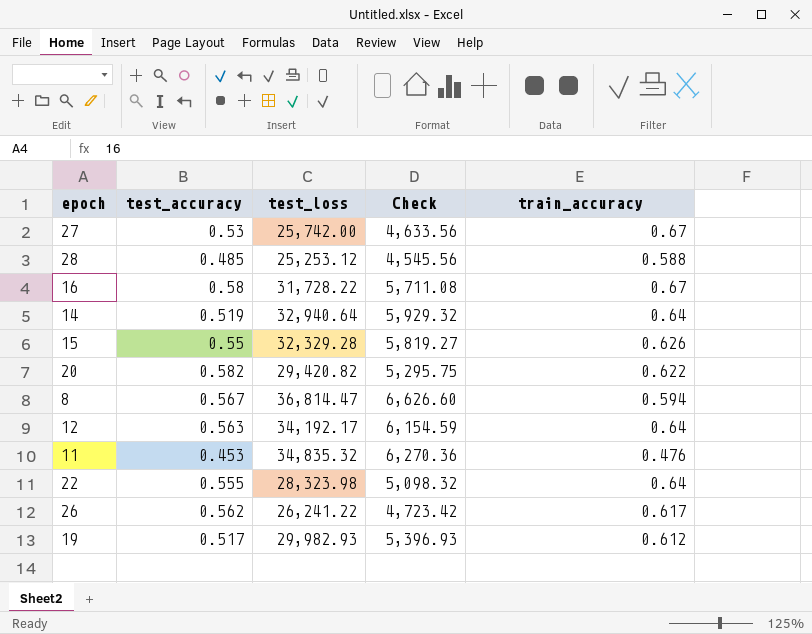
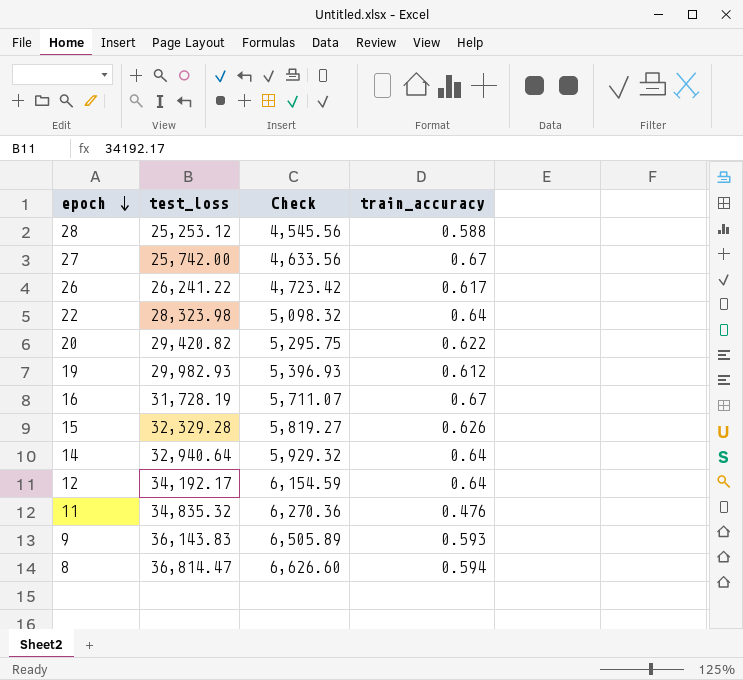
row order: none -> epoch descending
column test_accuracy | position: 2 -> none
16 | test_loss: 31,728.22 -> 31,728.19
16 | Check: 5,711.08 -> 5,711.07
row 9: none -> 36,143.83 | 6,505.89 | 0.593

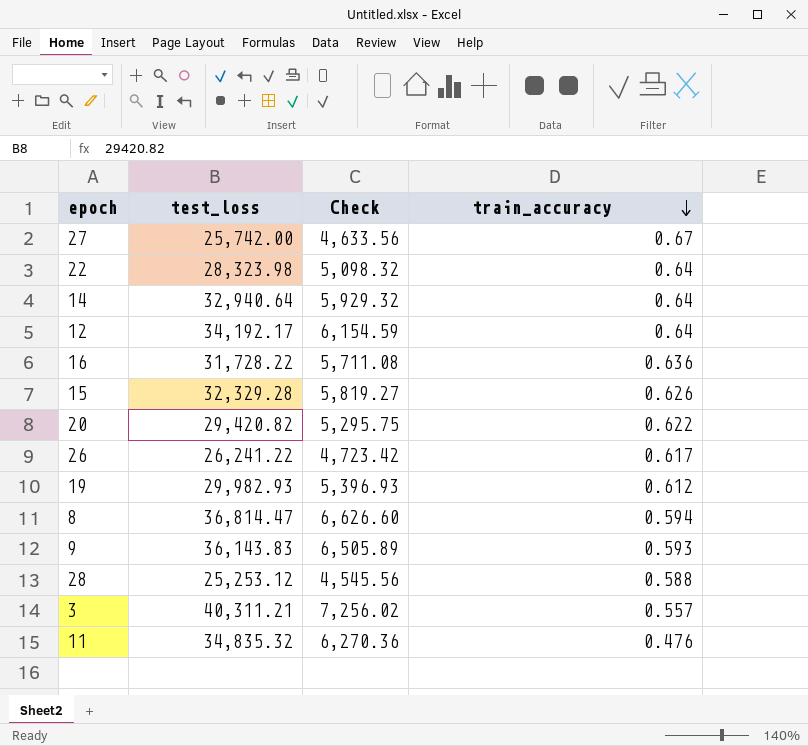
row order: epoch descending -> train_accuracy descending
16 | test_loss: 31,728.19 -> 31,728.22
16 | Check: 5,711.07 -> 5,711.08
16 | train_accuracy: 0.67 -> 0.636
row 3: none -> 40,311.21 | 7,256.02 | 0.557

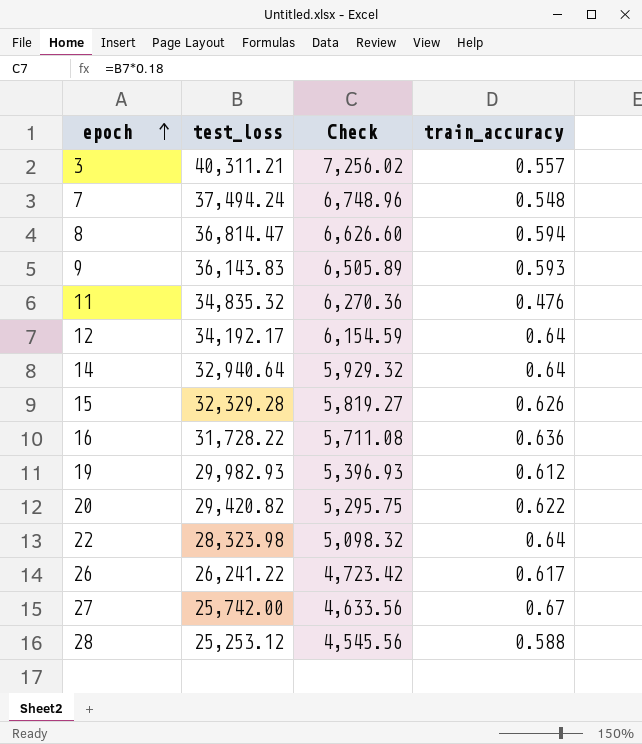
row order: train_accuracy descending -> epoch ascending
row 7: none -> 37,494.24 | 6,748.96 | 0.548

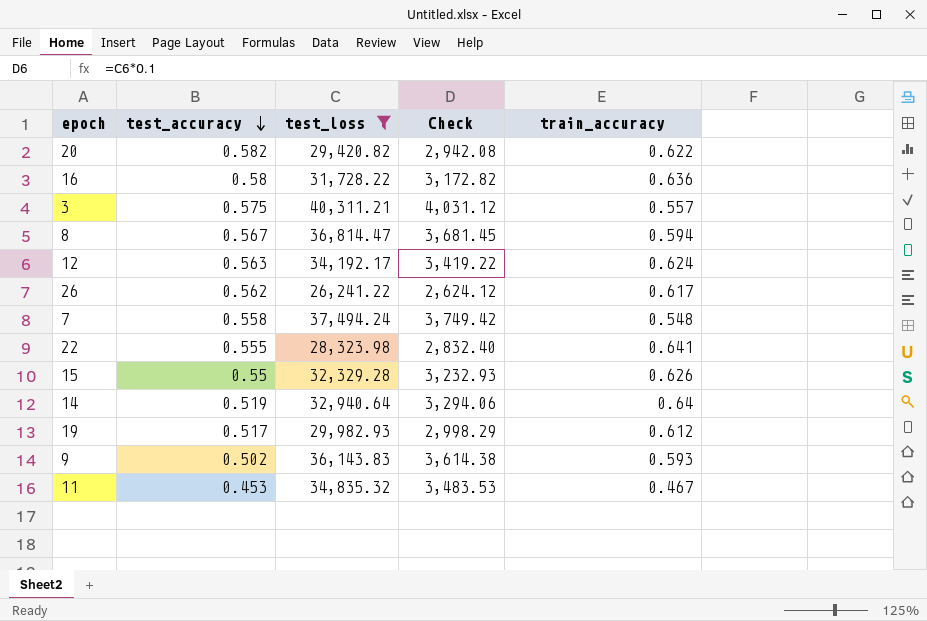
filter: none -> test_loss >= 26,241.22
row order: epoch ascending -> test_accuracy descending
column test_accuracy | position: none -> 2
column Check | formula: [test_loss] * 0.18 -> [test_loss] * 0.1
12 | train_accuracy: 0.64 -> 0.624
22 | train_accuracy: 0.64 -> 0.641
11 | train_accuracy: 0.476 -> 0.467

